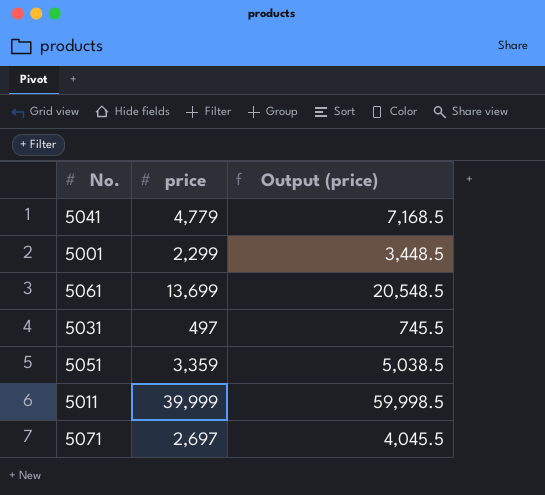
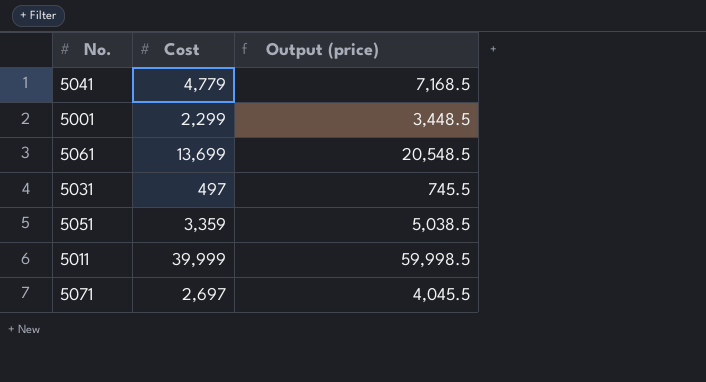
column name: price -> Cost

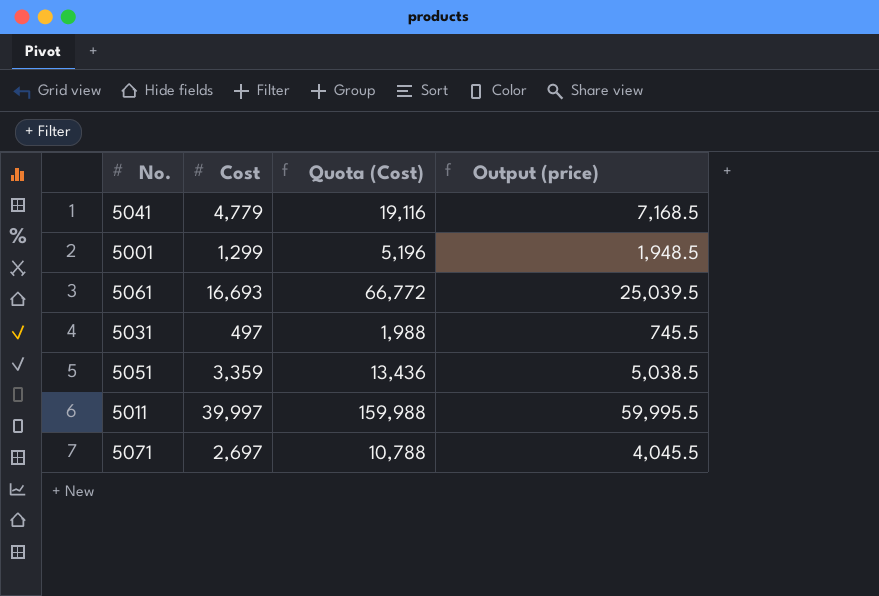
column Quota (Cost) | formula: none -> [Cost] * 4
5001 | Cost: 2,299 -> 1,299
5001 | Output (price): 3,448.5 -> 1,948.5
5061 | Cost: 13,699 -> 16,693
5061 | Output (price): 20,548.5 -> 25,039.5
5011 | Cost: 39,999 -> 39,997
5011 | Output (price): 59,998.5 -> 59,995.5

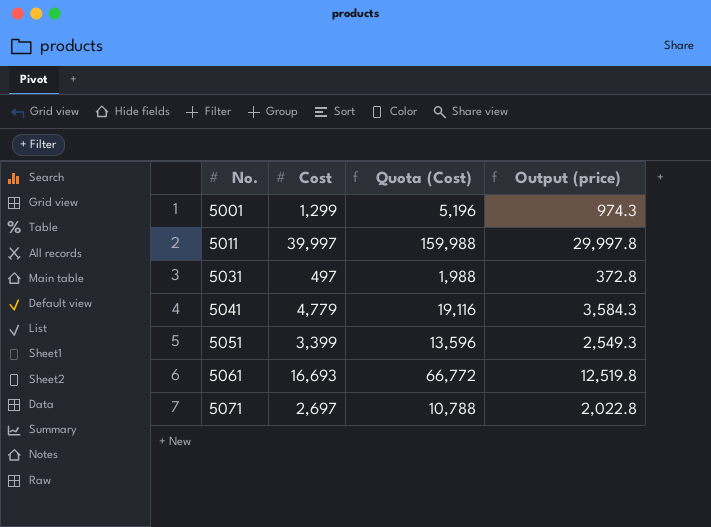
row order: none -> No. ascending
column Output (price) | formula: [Cost] * 1.5 -> [Cost] * 0.75
5051 | Cost: 3,359 -> 3,399
5051 | Quota (Cost): 13,436 -> 13,596

